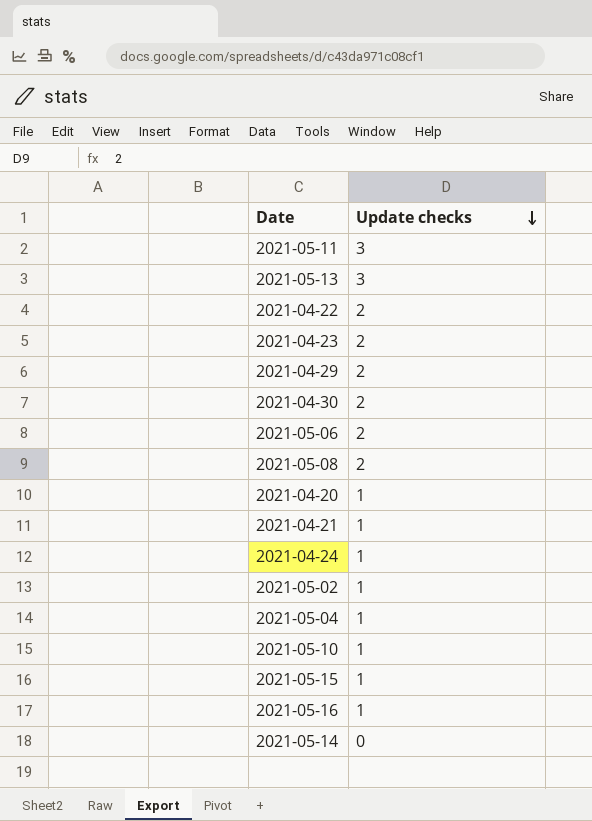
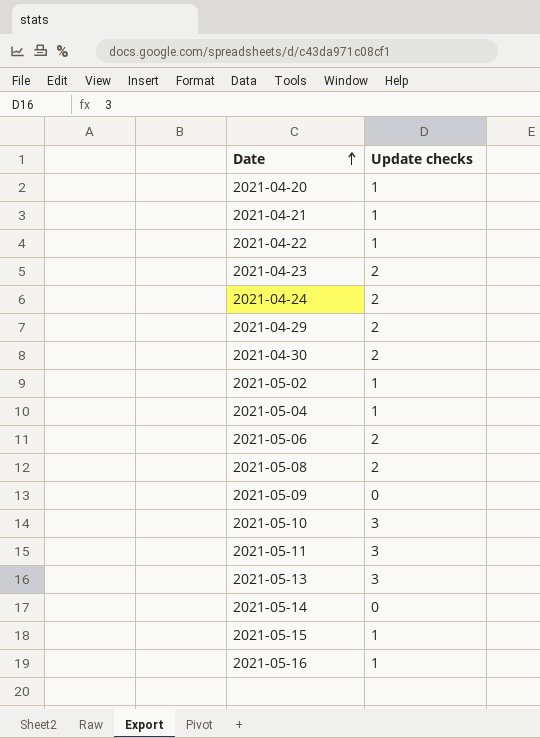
row order: Update checks descending -> Date ascending
2021-04-22 | Update checks: 2 -> 1
2021-04-24 | Update checks: 1 -> 2
row 2021-05-09: none -> 0
2021-05-10 | Update checks: 1 -> 3

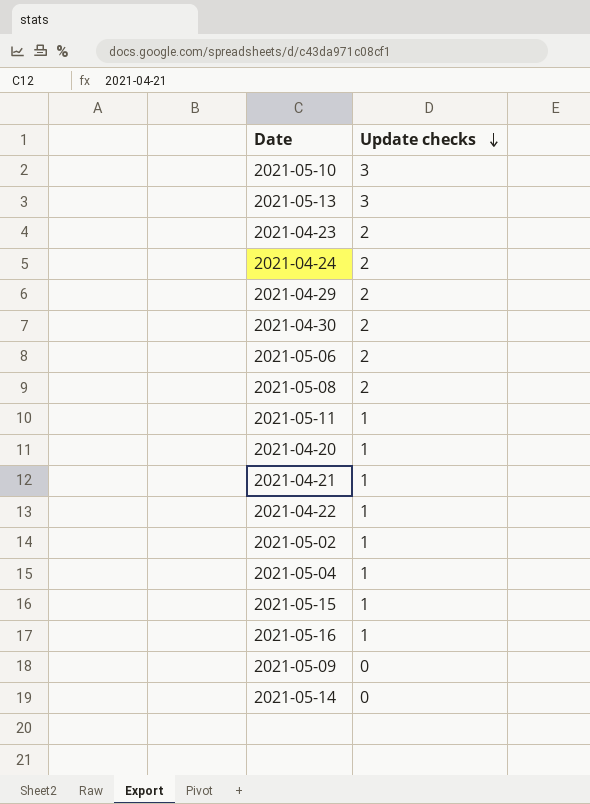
row order: Date ascending -> Update checks descending
2021-05-11 | Update checks: 3 -> 1

